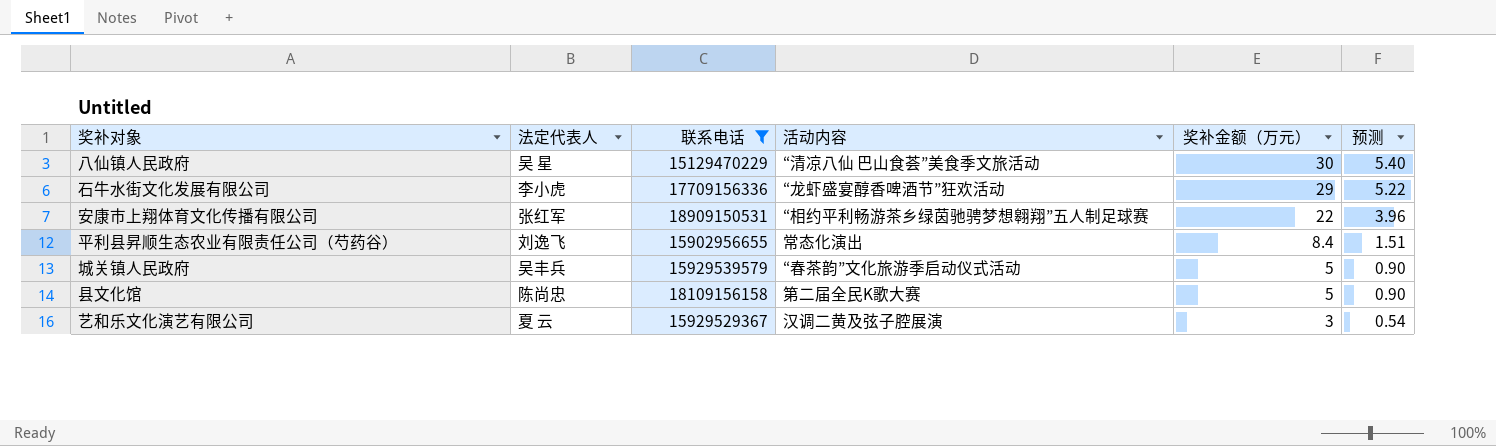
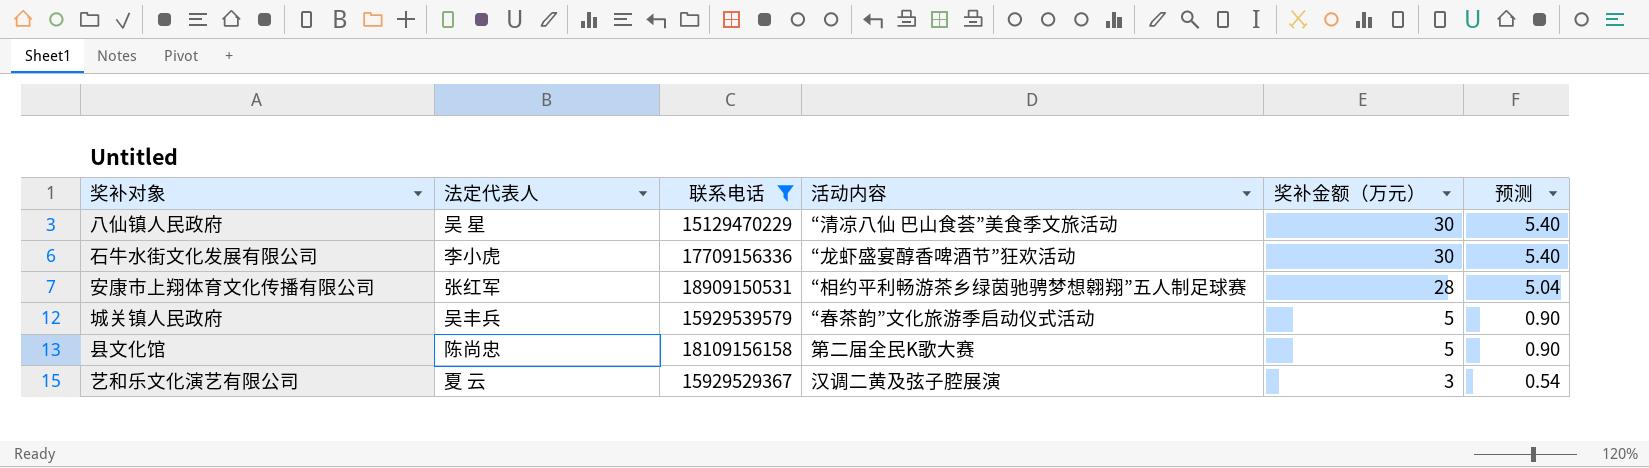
row 平利县昇顺生态农业有限责任公司（芍药谷）: 刘逸飞 | 15902956655 | 常态化演出 | 8.4 | 1.51 -> none
石牛水街文化发展有限公司 | 奖补金额（万元）: 29 -> 30
石牛水街文化发展有限公司 | 预测: 5.22 -> 5.40
安康市上翔体育文化传播有限公司 | 奖补金额（万元）: 22 -> 28
安康市上翔体育文化传播有限公司 | 预测: 3.96 -> 5.04

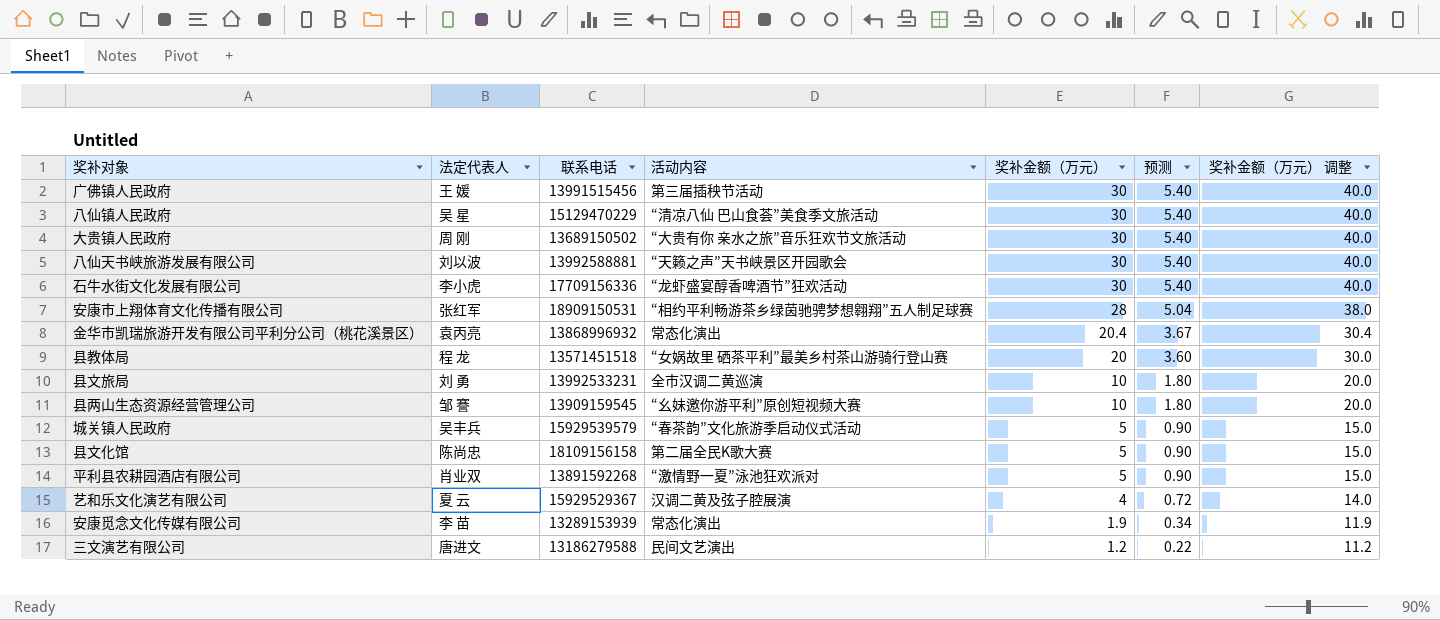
filter: 联系电话 >= 15129470229 -> none
column 奖补金额（万元） 调整 | formula: none -> [奖补金额（万元）] + 10
艺和乐文化演艺有限公司 | 奖补金额（万元）: 3 -> 4
艺和乐文化演艺有限公司 | 预测: 0.54 -> 0.72

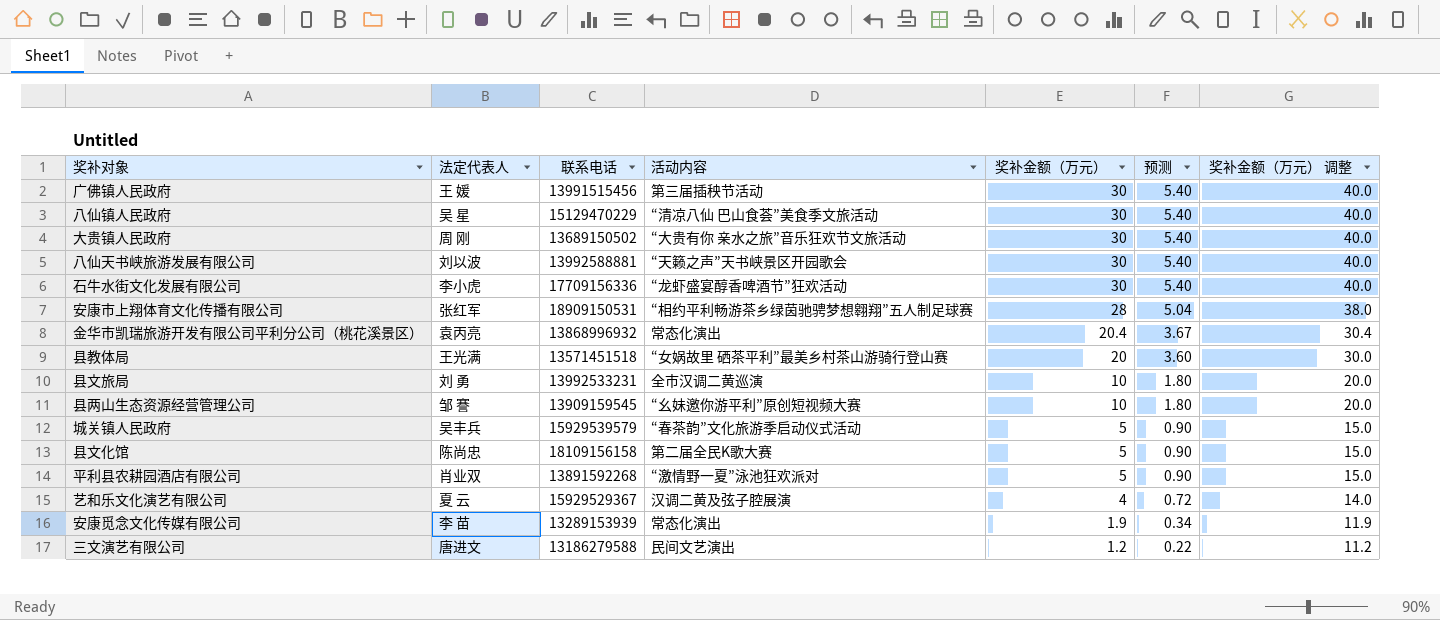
县教体局 | 法定代表人: 程 龙 -> 王光满

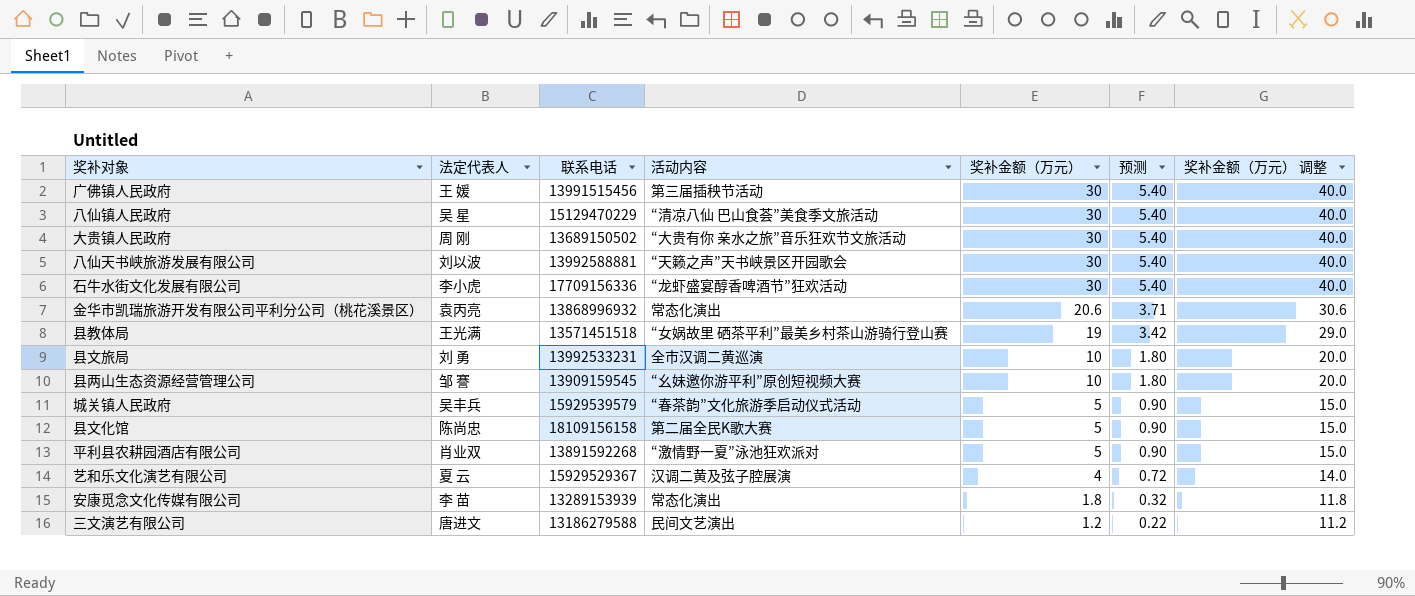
row 安康市上翔体育文化传播有限公司: 张红军 | 18909150531 | “相约平利畅游茶乡绿茵驰骋梦想翱翔”五人制足球赛 | 28 | 5.04 | 38.0 -> none
金华市凯瑞旅游开发有限公司平利分公司（桃花溪景区） | 奖补金额（万元）: 20.4 -> 20.6
金华市凯瑞旅游开发有限公司平利分公司（桃花溪景区） | 预测: 3.67 -> 3.71
金华市凯瑞旅游开发有限公司平利分公司（桃花溪景区） | 奖补金额（万元） 调整: 30.4 -> 30.6
县教体局 | 奖补金额（万元）: 20 -> 19
县教体局 | 预测: 3.60 -> 3.42
县教体局 | 奖补金额（万元） 调整: 30.0 -> 29.0
安康觅念文化传媒有限公司 | 奖补金额（万元）: 1.9 -> 1.8
安康觅念文化传媒有限公司 | 预测: 0.34 -> 0.32
安康觅念文化传媒有限公司 | 奖补金额（万元） 调整: 11.9 -> 11.8

